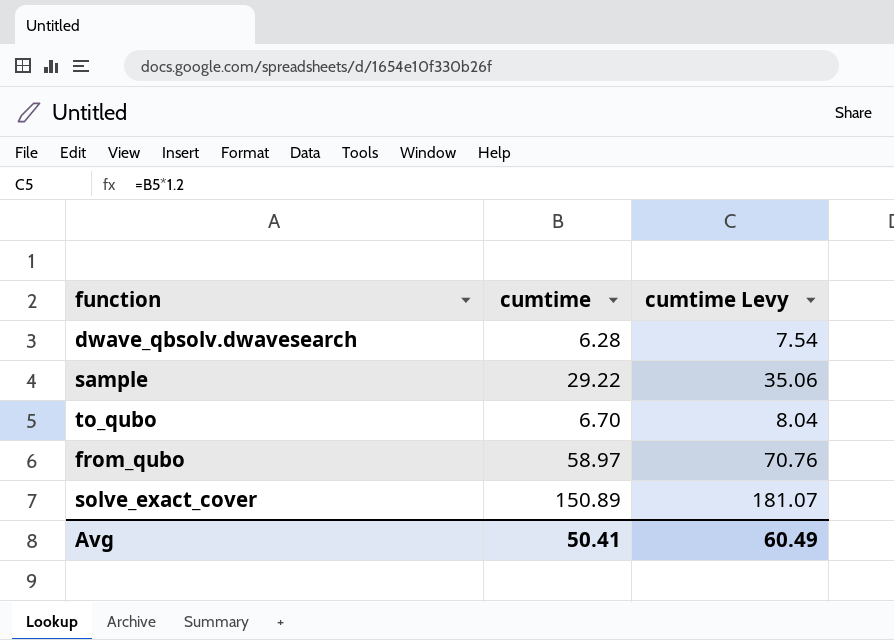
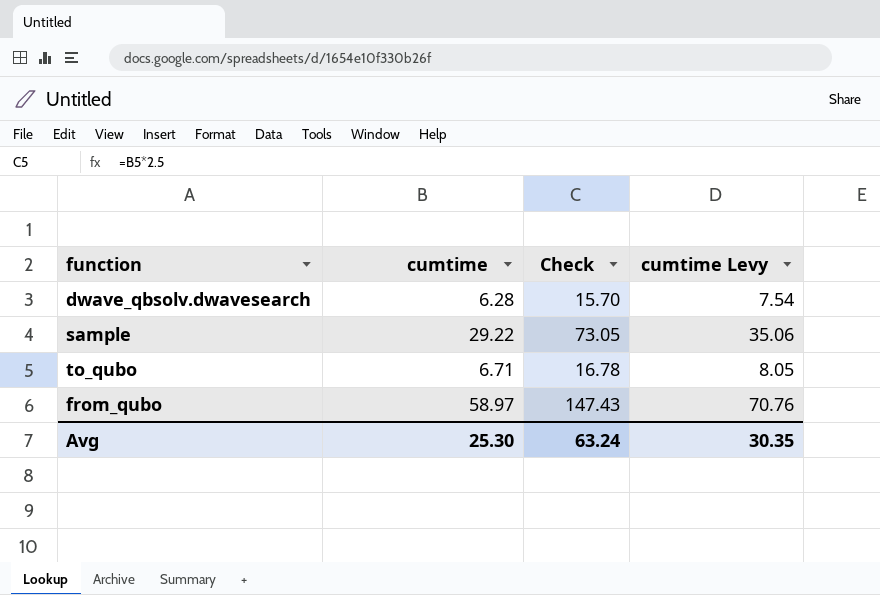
column Check | formula: none -> [cumtime] * 2.5
row solve_exact_cover: 150.89 | 181.07 -> none
to_qubo | cumtime: 6.70 -> 6.71
to_qubo | cumtime Levy: 8.04 -> 8.05
Avg | cumtime: 50.41 -> 25.30
Avg | cumtime Levy: 60.49 -> 30.35

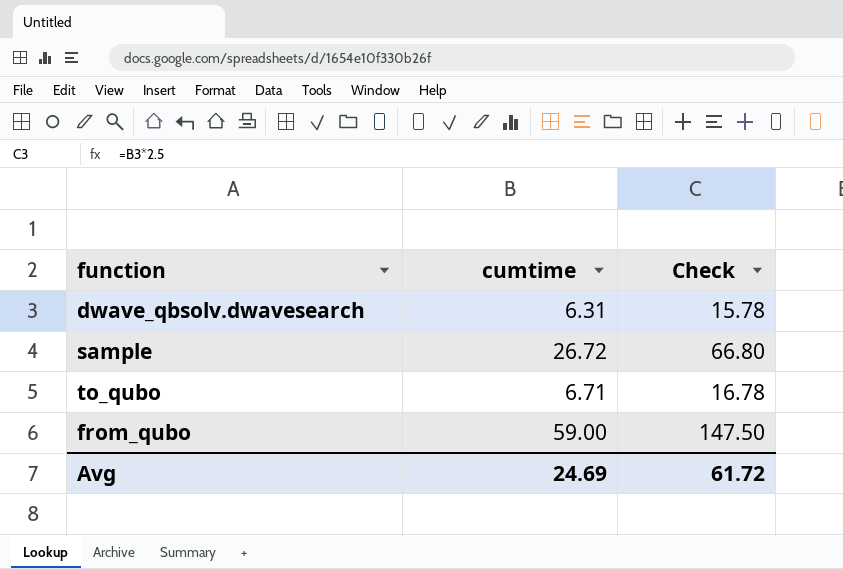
column cumtime Levy | formula: [cumtime] * 1.2 -> none
dwave_qbsolv.dwavesearch | cumtime: 6.28 -> 6.31
dwave_qbsolv.dwavesearch | Check: 15.70 -> 15.78
sample | cumtime: 29.22 -> 26.72
sample | Check: 73.05 -> 66.80
from_qubo | cumtime: 58.97 -> 59.00
from_qubo | Check: 147.43 -> 147.50
Avg | cumtime: 25.30 -> 24.69
Avg | Check: 63.24 -> 61.72

